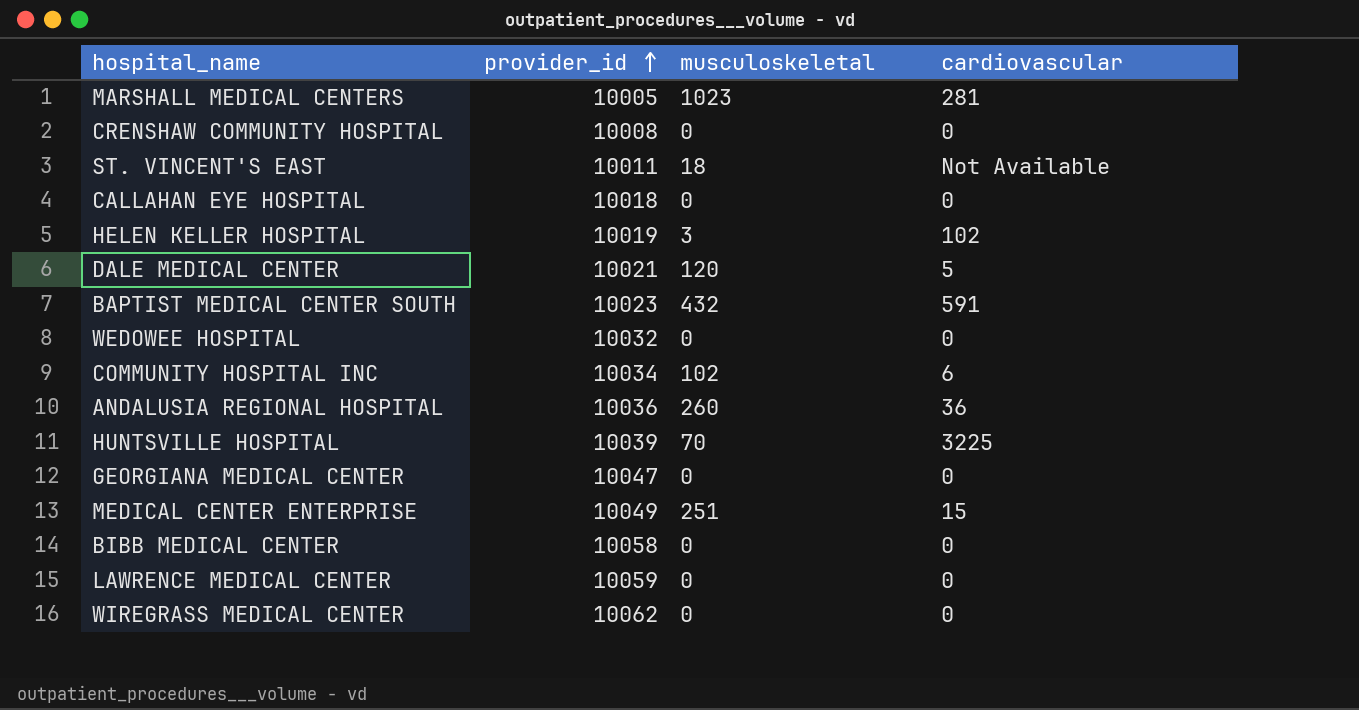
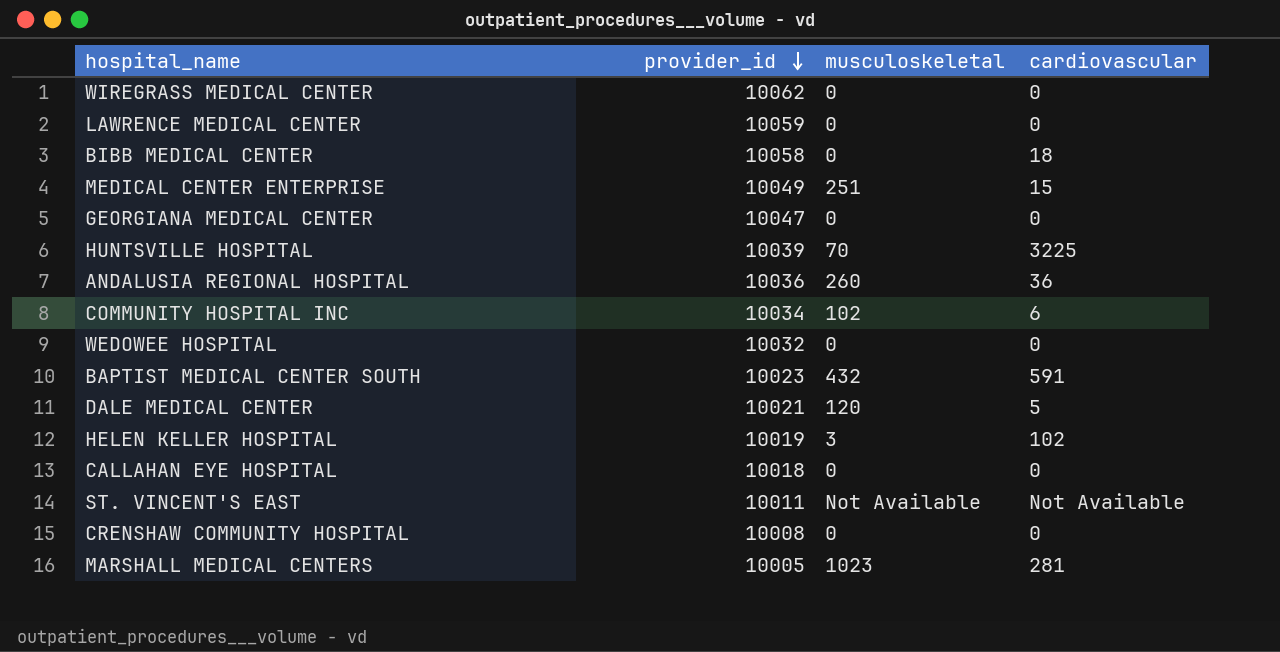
row order: provider_id ascending -> provider_id descending
BIBB MEDICAL CENTER | cardiovascular: 0 -> 18
ST. VINCENT'S EAST | musculoskeletal: 18 -> Not Available

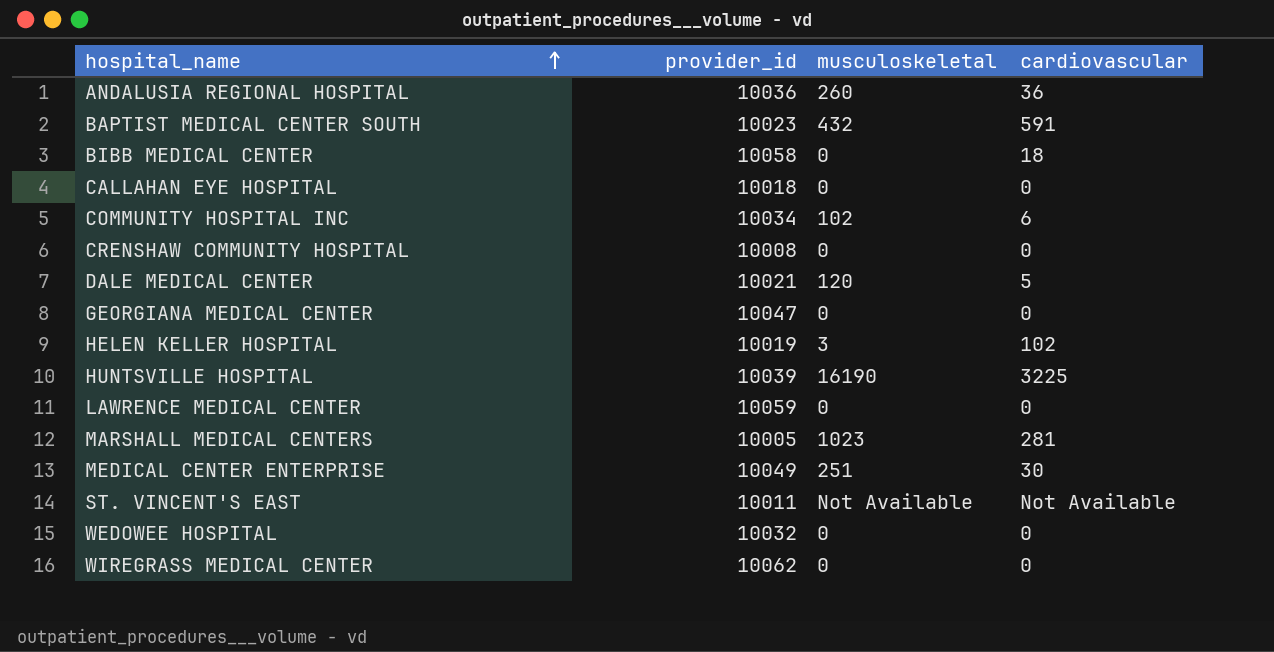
row order: provider_id descending -> hospital_name ascending
HUNTSVILLE HOSPITAL | musculoskeletal: 70 -> 16190
MEDICAL CENTER ENTERPRISE | cardiovascular: 15 -> 30

